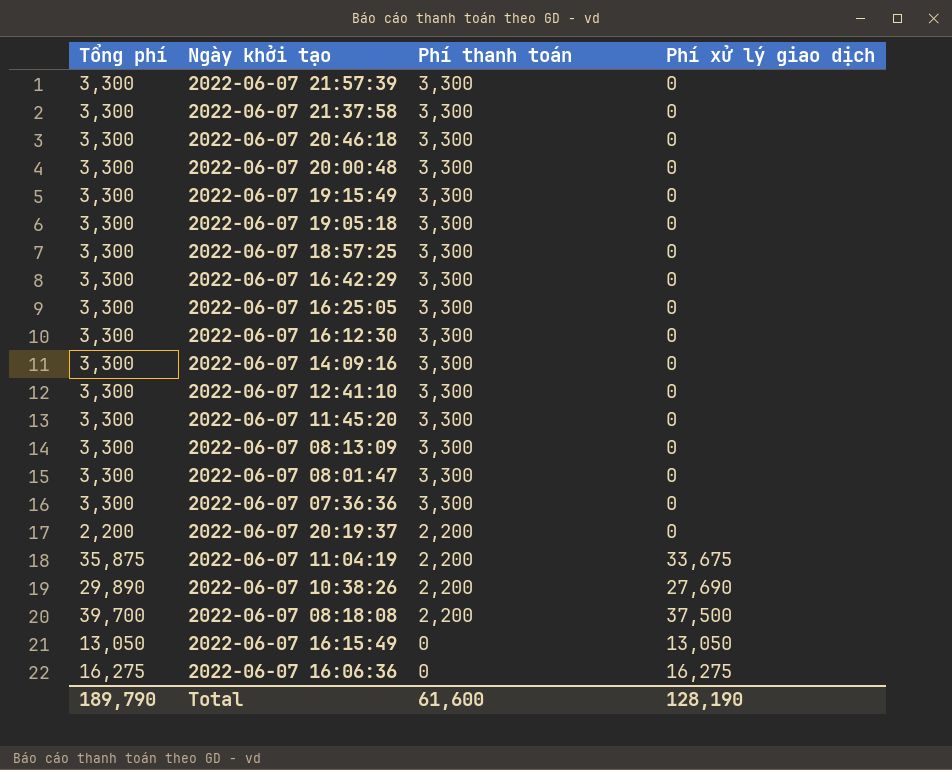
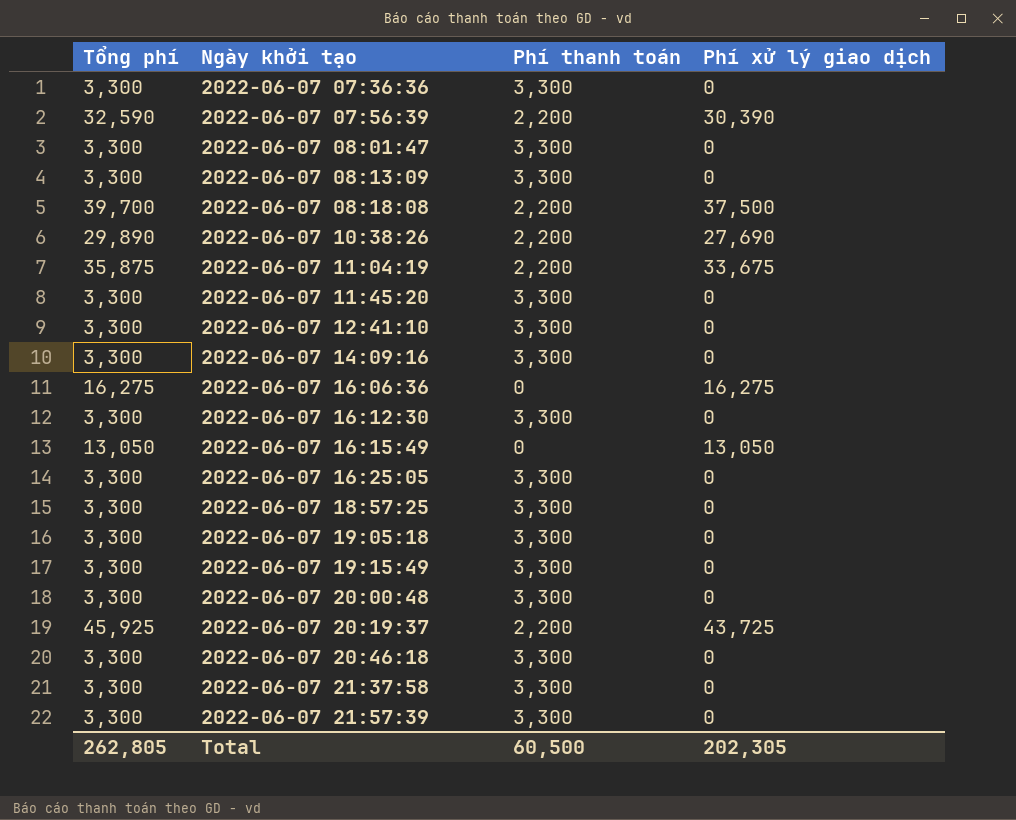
row order: Phí thanh toán descending -> Ngày khởi tạo ascending
row 2022-06-07 16:42:29: 3,300 | 3,300 | 0 -> none
row 2022-06-07 07:56:39: none -> 32,590 | 2,200 | 30,390
2022-06-07 20:19:37 | Tổng phí: 2,200 -> 45,925
2022-06-07 20:19:37 | Phí xử lý giao dịch: 0 -> 43,725
Total | Tổng phí: 189,790 -> 262,805
Total | Phí thanh toán: 61,600 -> 60,500
Total | Phí xử lý giao dịch: 128,190 -> 202,305

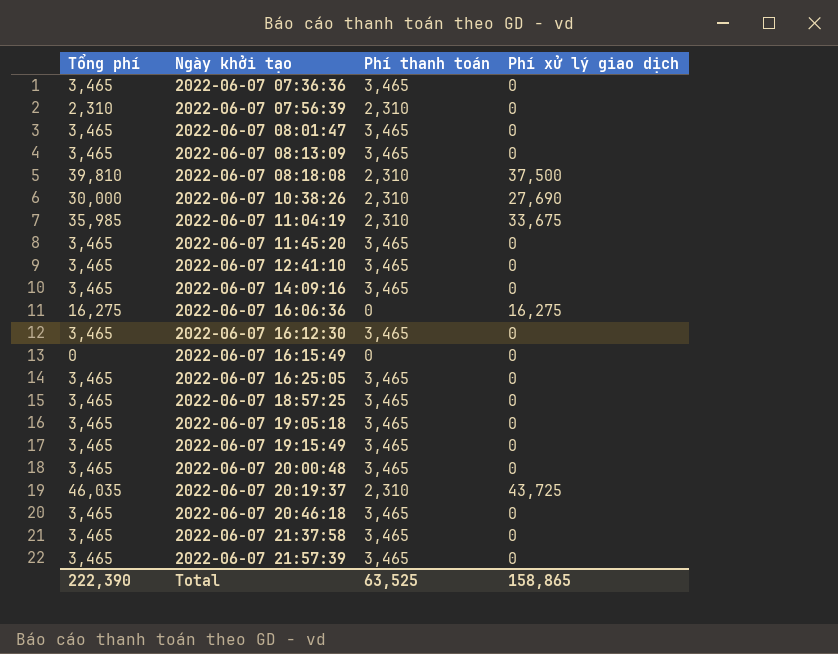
2022-06-07 07:36:36 | Tổng phí: 3,300 -> 3,465
2022-06-07 07:36:36 | Phí thanh toán: 3,300 -> 3,465
2022-06-07 07:56:39 | Tổng phí: 32,590 -> 2,310
2022-06-07 07:56:39 | Phí thanh toán: 2,200 -> 2,310
2022-06-07 07:56:39 | Phí xử lý giao dịch: 30,390 -> 0
2022-06-07 08:01:47 | Tổng phí: 3,300 -> 3,465
2022-06-07 08:01:47 | Phí thanh toán: 3,300 -> 3,465
2022-06-07 08:13:09 | Tổng phí: 3,300 -> 3,465
2022-06-07 08:13:09 | Phí thanh toán: 3,300 -> 3,465
2022-06-07 08:18:08 | Tổng phí: 39,700 -> 39,810
2022-06-07 08:18:08 | Phí thanh toán: 2,200 -> 2,310
2022-06-07 10:38:26 | Tổng phí: 29,890 -> 30,000
2022-06-07 10:38:26 | Phí thanh toán: 2,200 -> 2,310
2022-06-07 11:04:19 | Tổng phí: 35,875 -> 35,985
2022-06-07 11:04:19 | Phí thanh toán: 2,200 -> 2,310
2022-06-07 11:45:20 | Tổng phí: 3,300 -> 3,465
2022-06-07 11:45:20 | Phí thanh toán: 3,300 -> 3,465
2022-06-07 12:41:10 | Tổng phí: 3,300 -> 3,465
2022-06-07 12:41:10 | Phí thanh toán: 3,300 -> 3,465
2022-06-07 14:09:16 | Tổng phí: 3,300 -> 3,465
2022-06-07 14:09:16 | Phí thanh toán: 3,300 -> 3,465
2022-06-07 16:12:30 | Tổng phí: 3,300 -> 3,465
2022-06-07 16:12:30 | Phí thanh toán: 3,300 -> 3,465
2022-06-07 16:15:49 | Tổng phí: 13,050 -> 0
2022-06-07 16:15:49 | Phí xử lý giao dịch: 13,050 -> 0
2022-06-07 16:25:05 | Tổng phí: 3,300 -> 3,465
2022-06-07 16:25:05 | Phí thanh toán: 3,300 -> 3,465
2022-06-07 18:57:25 | Tổng phí: 3,300 -> 3,465
2022-06-07 18:57:25 | Phí thanh toán: 3,300 -> 3,465
2022-06-07 19:05:18 | Tổng phí: 3,300 -> 3,465
2022-06-07 19:05:18 | Phí thanh toán: 3,300 -> 3,465
2022-06-07 19:15:49 | Tổng phí: 3,300 -> 3,465
2022-06-07 19:15:49 | Phí thanh toán: 3,300 -> 3,465
2022-06-07 20:00:48 | Tổng phí: 3,300 -> 3,465
2022-06-07 20:00:48 | Phí thanh toán: 3,300 -> 3,465
2022-06-07 20:19:37 | Tổng phí: 45,925 -> 46,035
2022-06-07 20:19:37 | Phí thanh toán: 2,200 -> 2,310
2022-06-07 20:46:18 | Tổng phí: 3,300 -> 3,465
2022-06-07 20:46:18 | Phí thanh toán: 3,300 -> 3,465
2022-06-07 21:37:58 | Tổng phí: 3,300 -> 3,465
2022-06-07 21:37:58 | Phí thanh toán: 3,300 -> 3,465
2022-06-07 21:57:39 | Tổng phí: 3,300 -> 3,465
2022-06-07 21:57:39 | Phí thanh toán: 3,300 -> 3,465
Total | Tổng phí: 262,805 -> 222,390
Total | Phí thanh toán: 60,500 -> 63,525
Total | Phí xử lý giao dịch: 202,305 -> 158,865

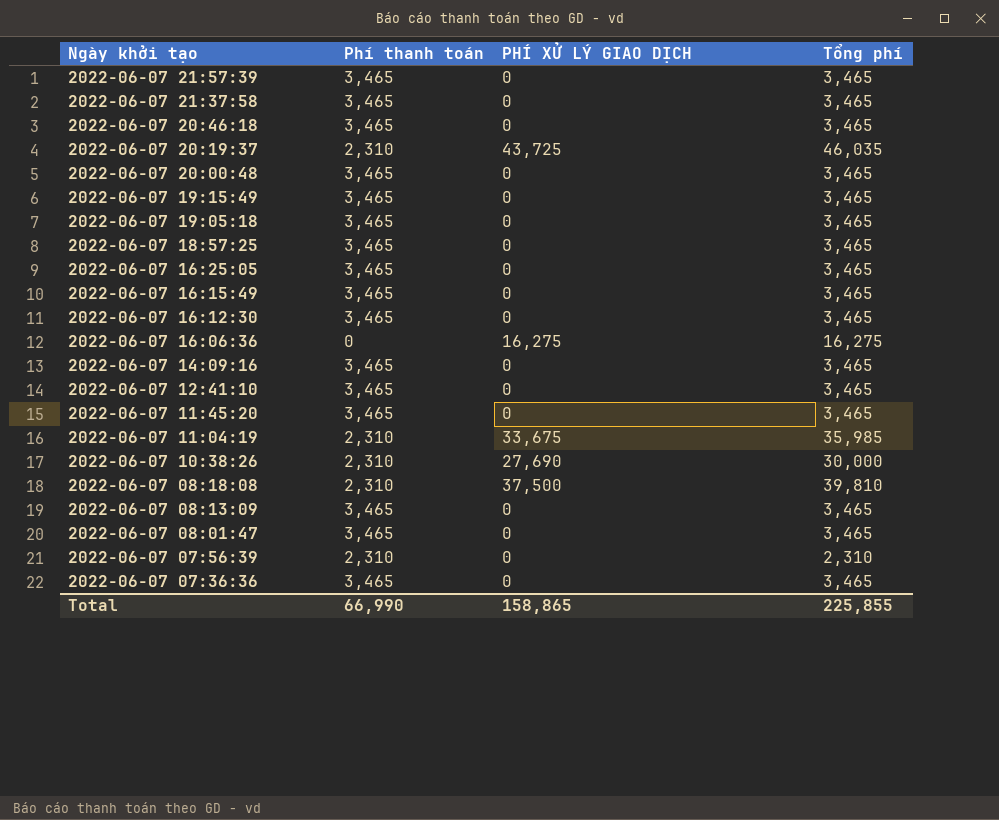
row order: Ngày khởi tạo ascending -> Ngày khởi tạo descending
column name: Phí xử lý giao dịch -> PHÍ XỬ LÝ GIAO DỊCH
column Tổng phí | position: 1 -> 4
2022-06-07 16:15:49 | Phí thanh toán: 0 -> 3,465
2022-06-07 16:15:49 | Tổng phí: 0 -> 3,465
Total | Phí thanh toán: 63,525 -> 66,990
Total | Tổng phí: 222,390 -> 225,855

